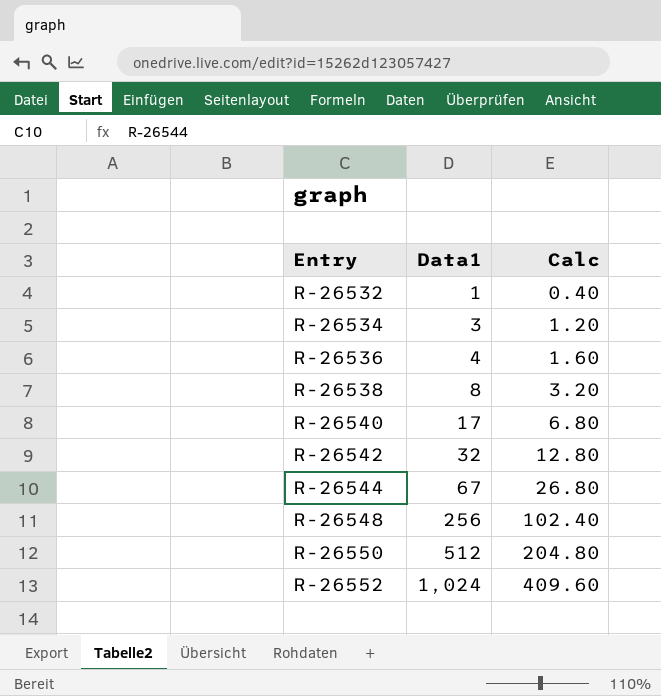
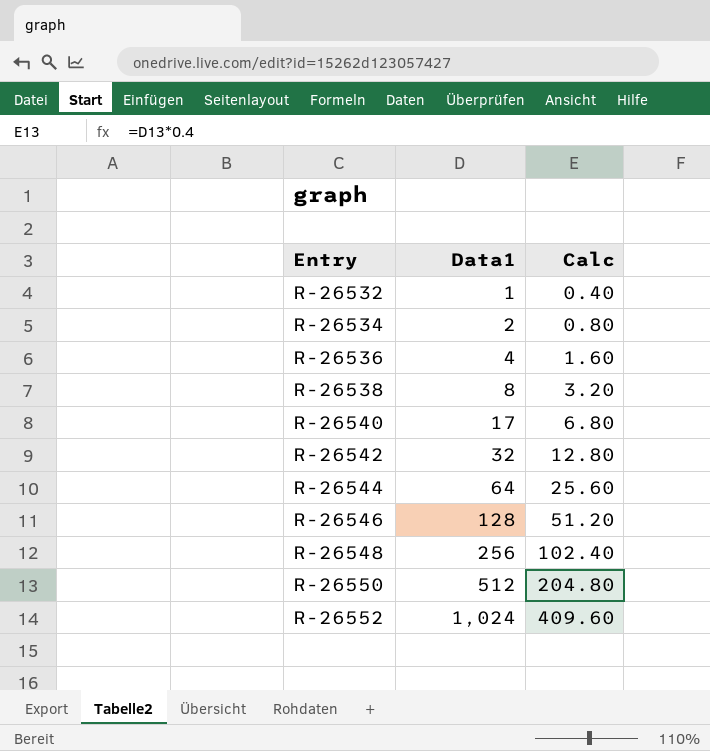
R-26534 | Data1: 3 -> 2
R-26534 | Calc: 1.20 -> 0.80
R-26544 | Data1: 67 -> 64
R-26544 | Calc: 26.80 -> 25.60
row R-26546: none -> 128 | 51.20

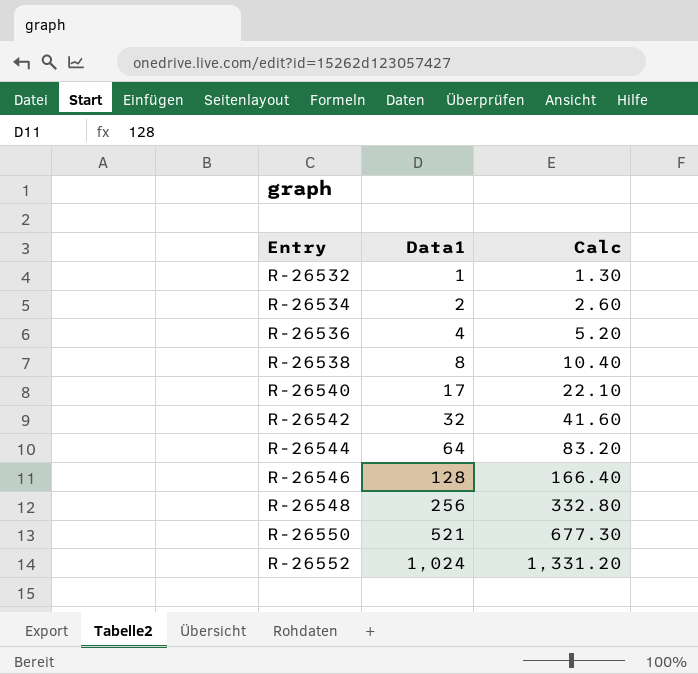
column Calc | formula: [Data1] * 0.4 -> [Data1] * 1.3
R-26550 | Data1: 512 -> 521

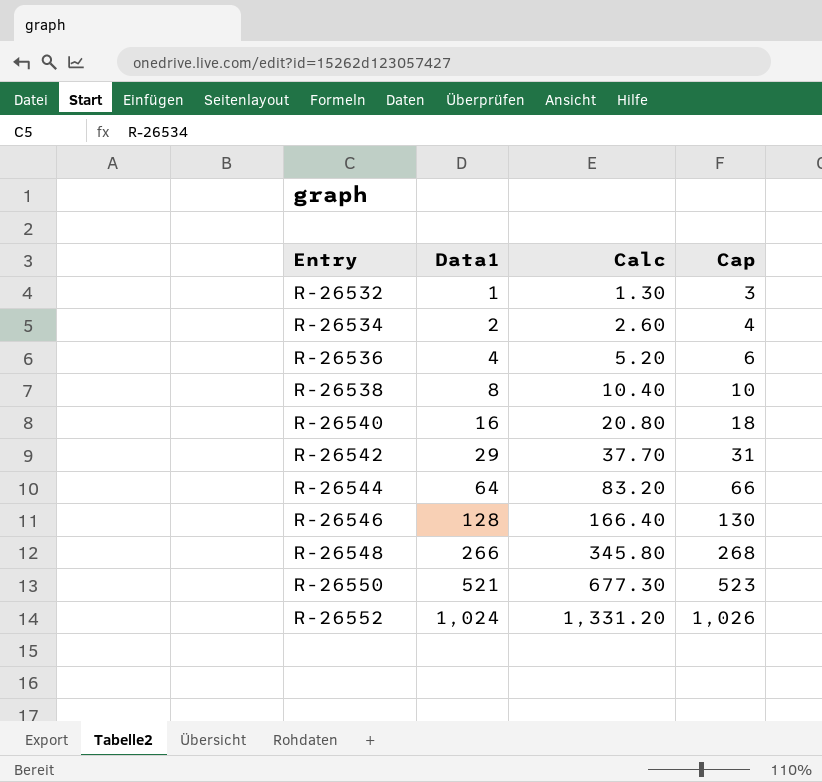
column Cap | formula: none -> [Data1] + 2
R-26540 | Data1: 17 -> 16
R-26540 | Calc: 22.10 -> 20.80
R-26542 | Data1: 32 -> 29
R-26542 | Calc: 41.60 -> 37.70
R-26548 | Data1: 256 -> 266
R-26548 | Calc: 332.80 -> 345.80

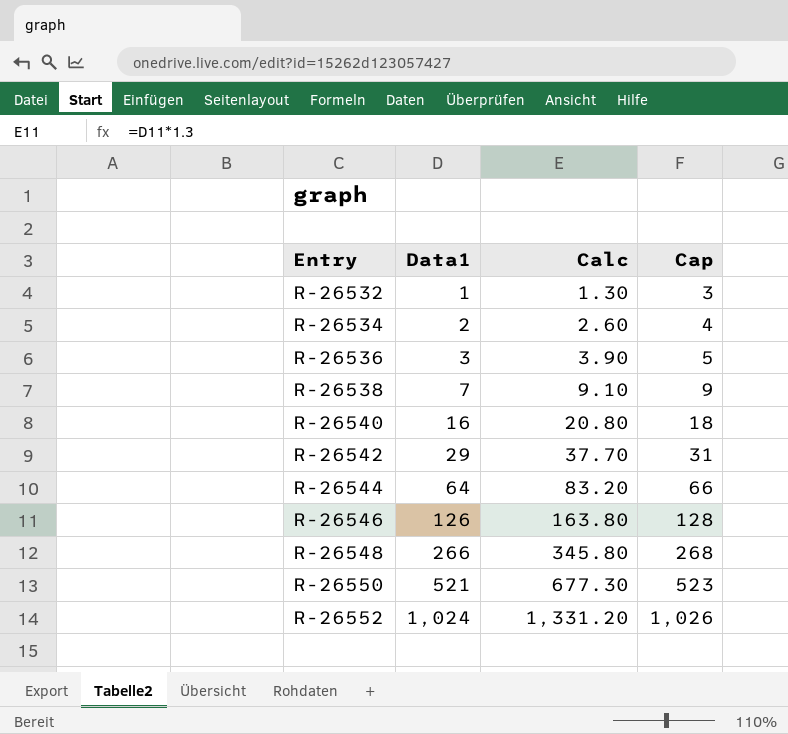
R-26536 | Data1: 4 -> 3
R-26536 | Calc: 5.20 -> 3.90
R-26536 | Cap: 6 -> 5
R-26538 | Data1: 8 -> 7
R-26538 | Calc: 10.40 -> 9.10
R-26538 | Cap: 10 -> 9
R-26546 | Data1: 128 -> 126
R-26546 | Calc: 166.40 -> 163.80
R-26546 | Cap: 130 -> 128

